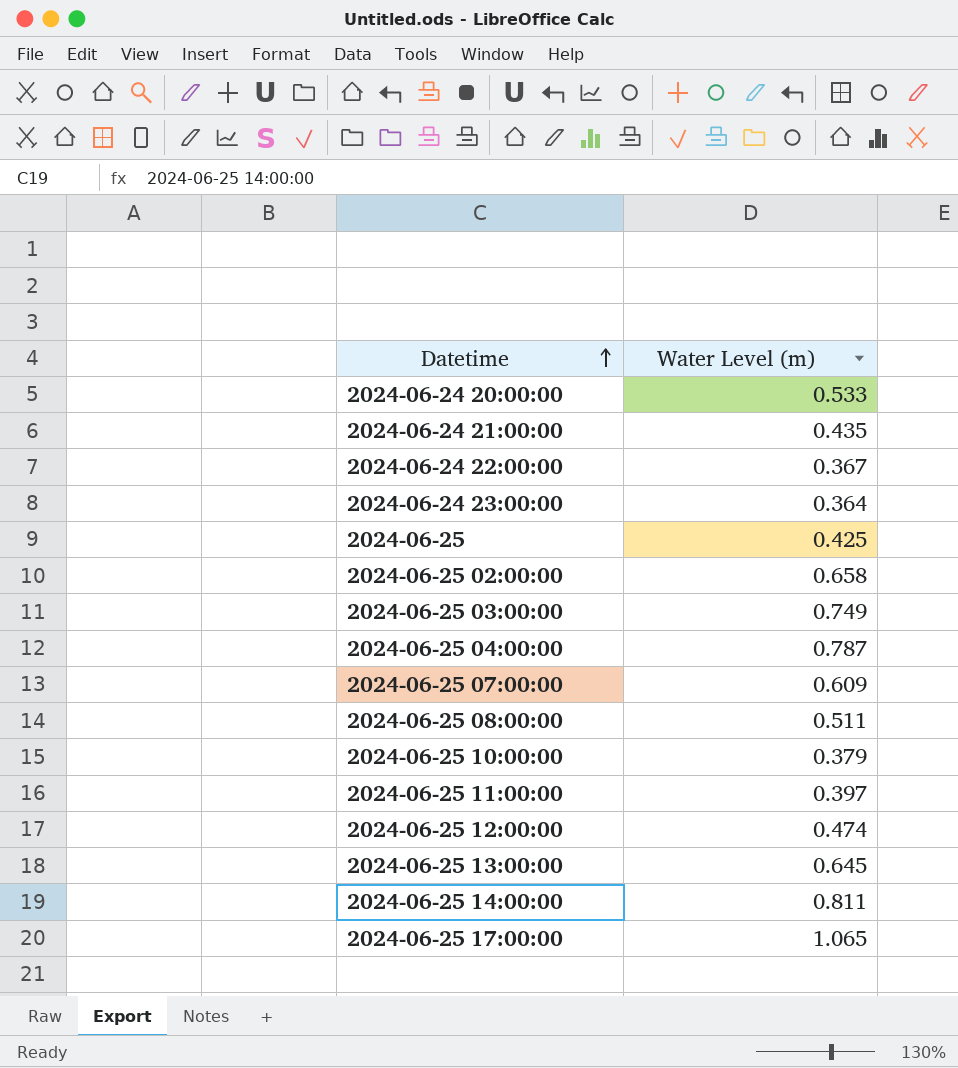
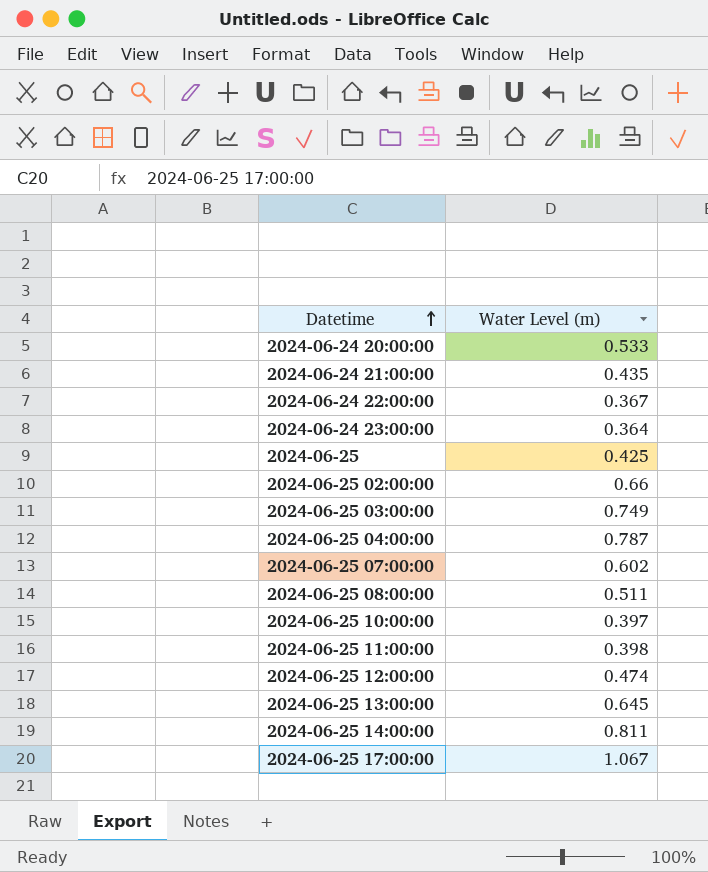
2024-06-25 02:00:00 | Water Level (m): 0.658 -> 0.66
2024-06-25 07:00:00 | Water Level (m): 0.609 -> 0.602
2024-06-25 10:00:00 | Water Level (m): 0.379 -> 0.397
2024-06-25 11:00:00 | Water Level (m): 0.397 -> 0.398
2024-06-25 17:00:00 | Water Level (m): 1.065 -> 1.067

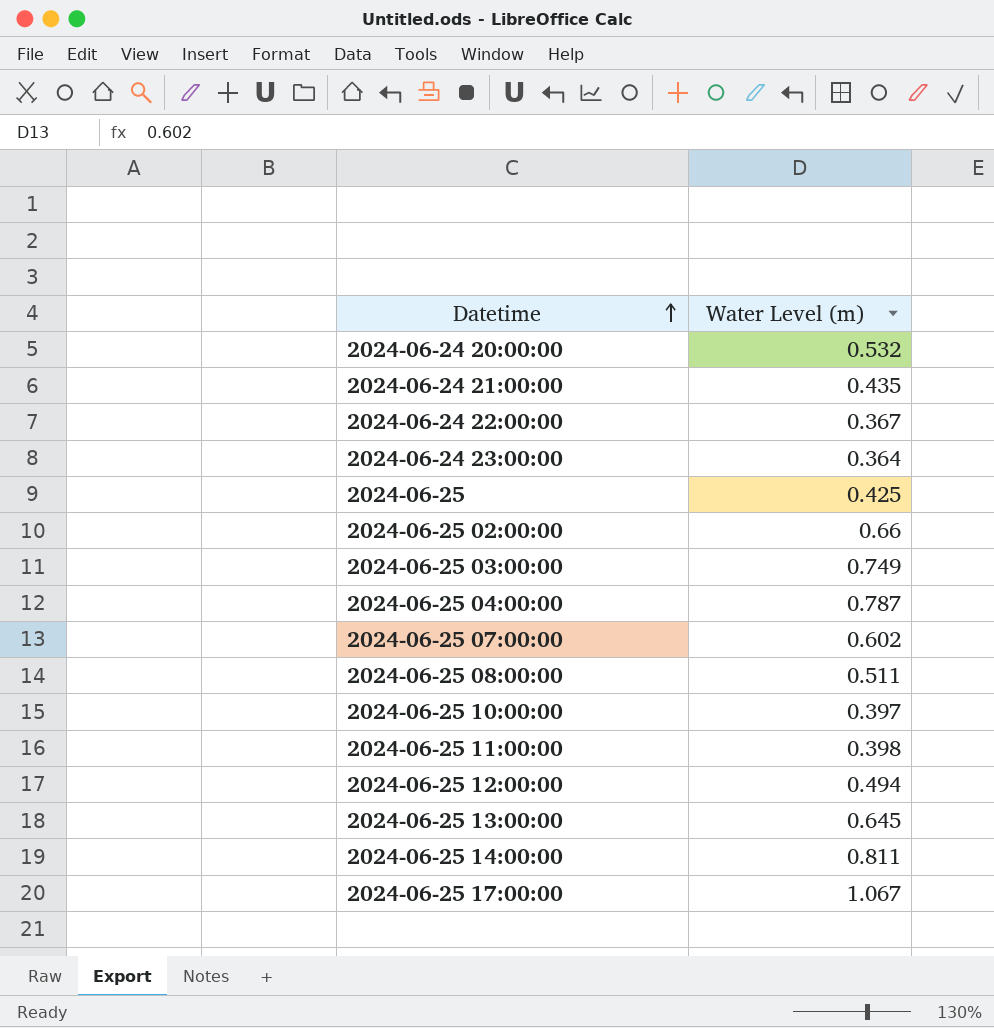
2024-06-24 20:00:00 | Water Level (m): 0.533 -> 0.532
2024-06-25 12:00:00 | Water Level (m): 0.474 -> 0.494

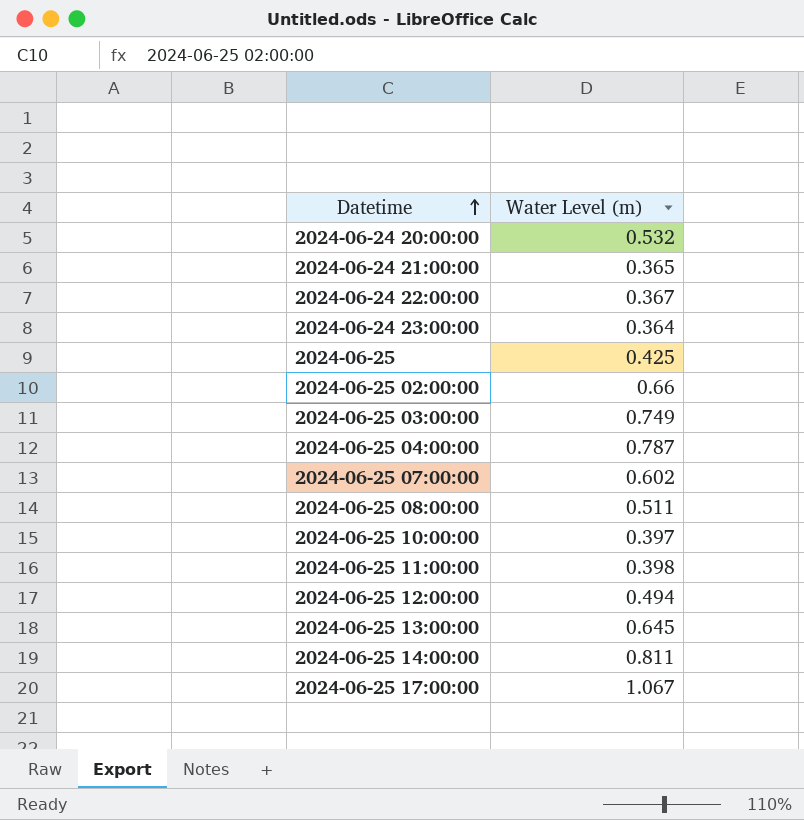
2024-06-24 21:00:00 | Water Level (m): 0.435 -> 0.365

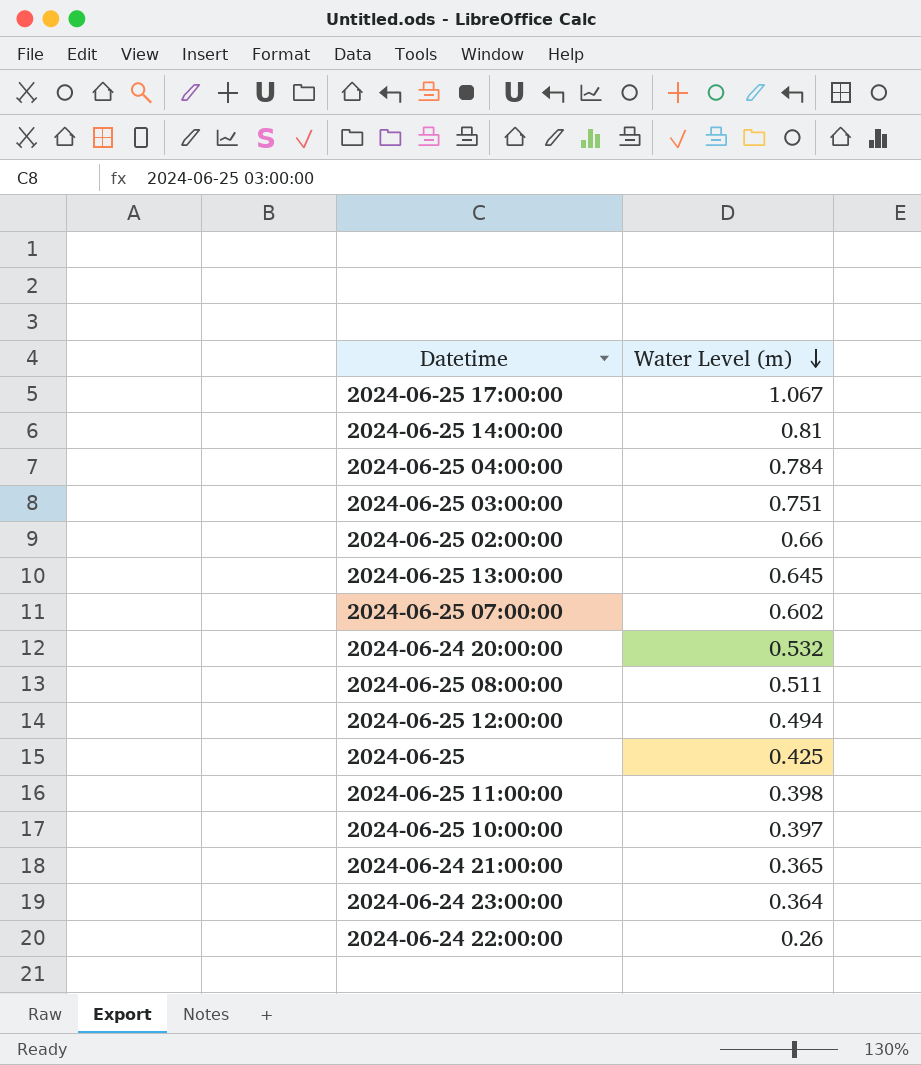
row order: Datetime ascending -> Water Level (m) descending
2024-06-25 14:00:00 | Water Level (m): 0.811 -> 0.81
2024-06-25 04:00:00 | Water Level (m): 0.787 -> 0.784
2024-06-25 03:00:00 | Water Level (m): 0.749 -> 0.751
2024-06-24 22:00:00 | Water Level (m): 0.367 -> 0.26

